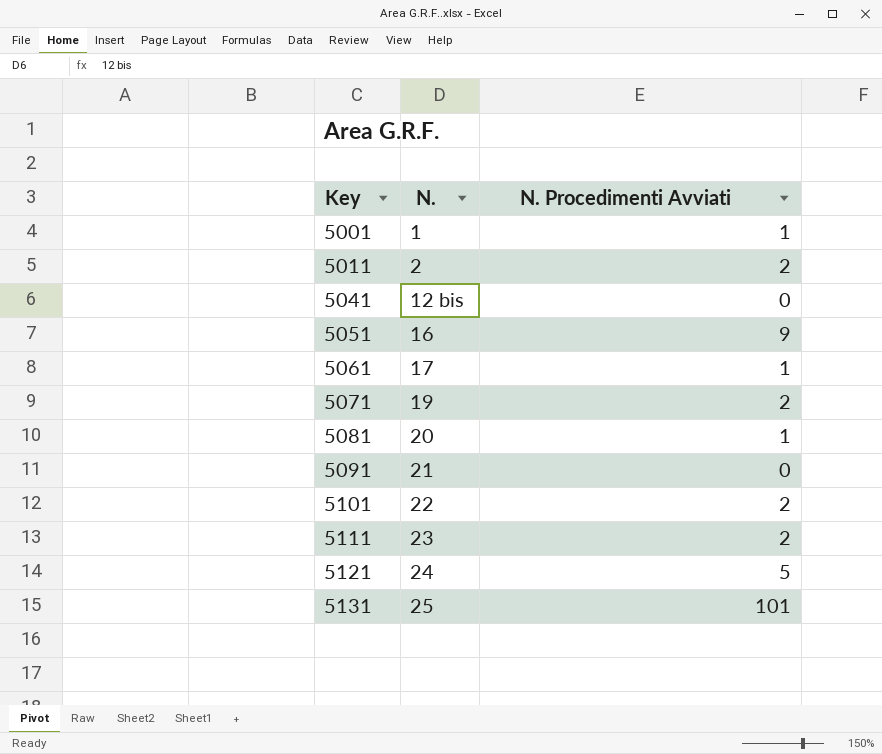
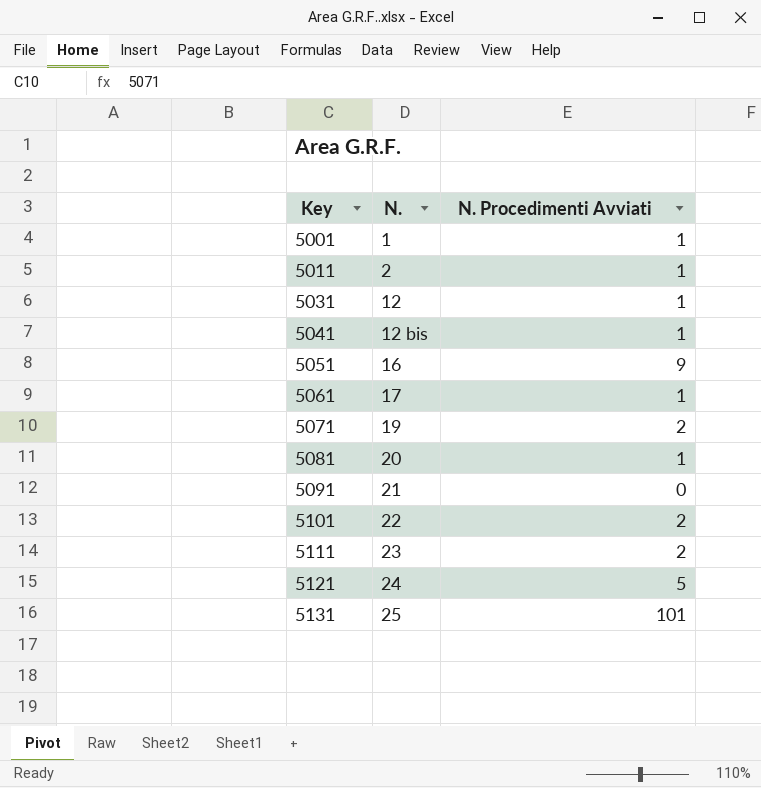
5011 | N. Procedimenti Avviati: 2 -> 1
row 5031: none -> 12 | 1
5041 | N. Procedimenti Avviati: 0 -> 1

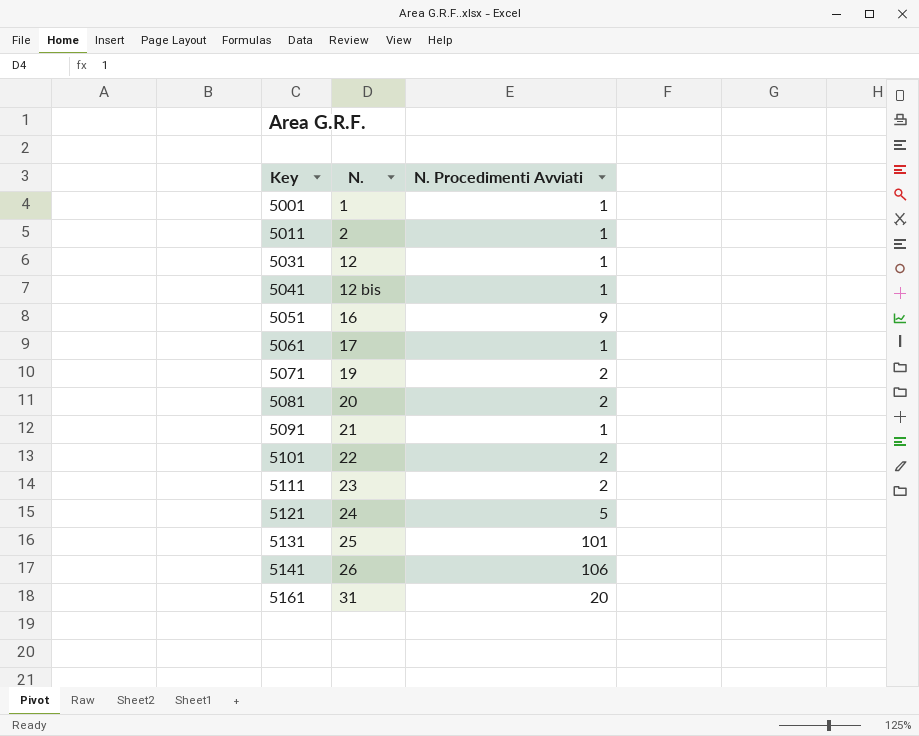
5081 | N. Procedimenti Avviati: 1 -> 2
5091 | N. Procedimenti Avviati: 0 -> 1
row 5141: none -> 26 | 106
row 5161: none -> 31 | 20

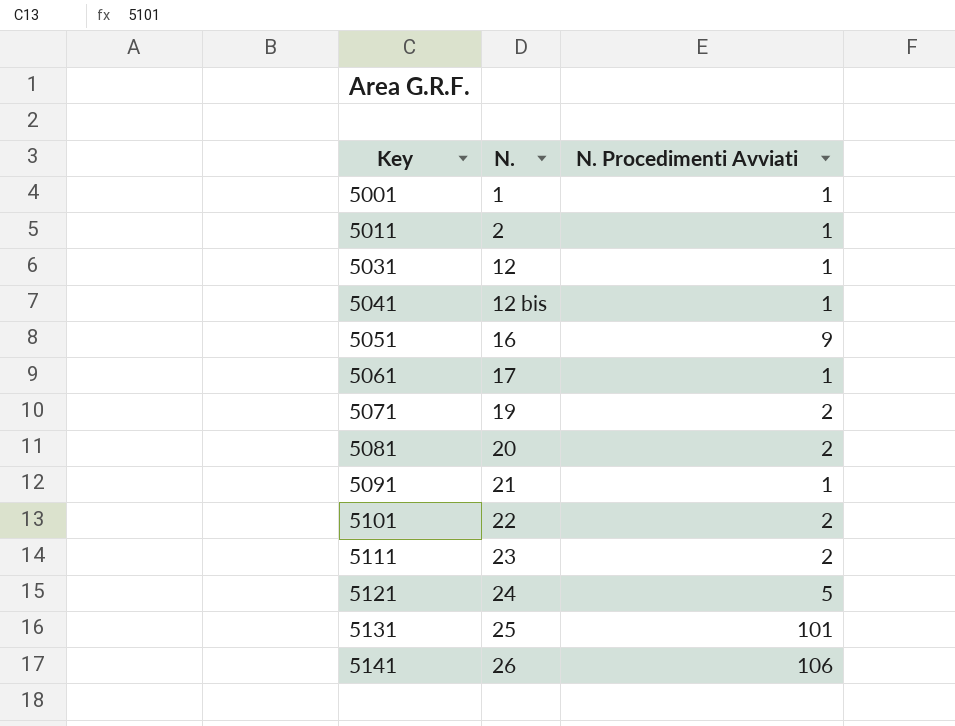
row 5161: 31 | 20 -> none

